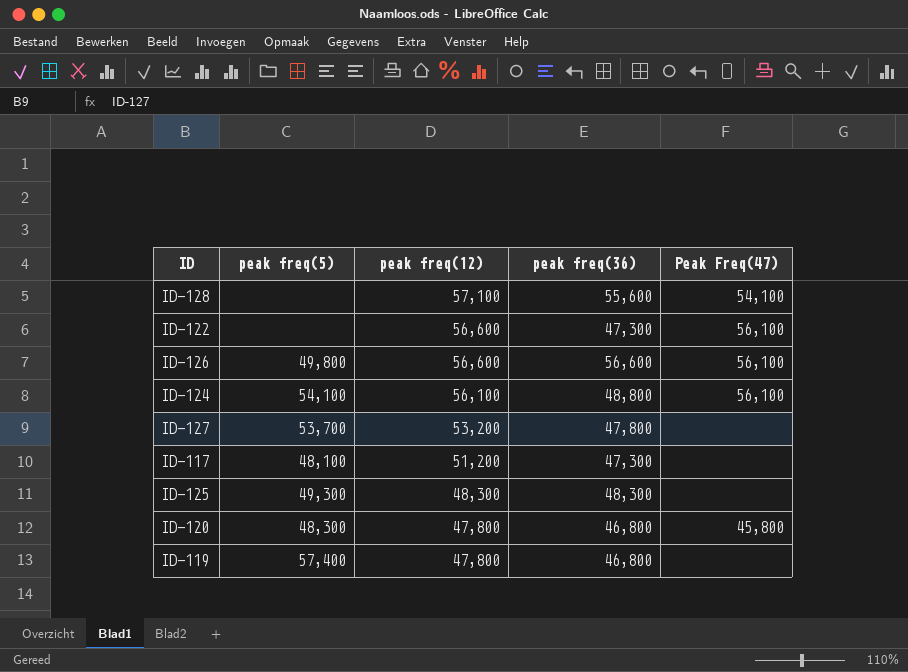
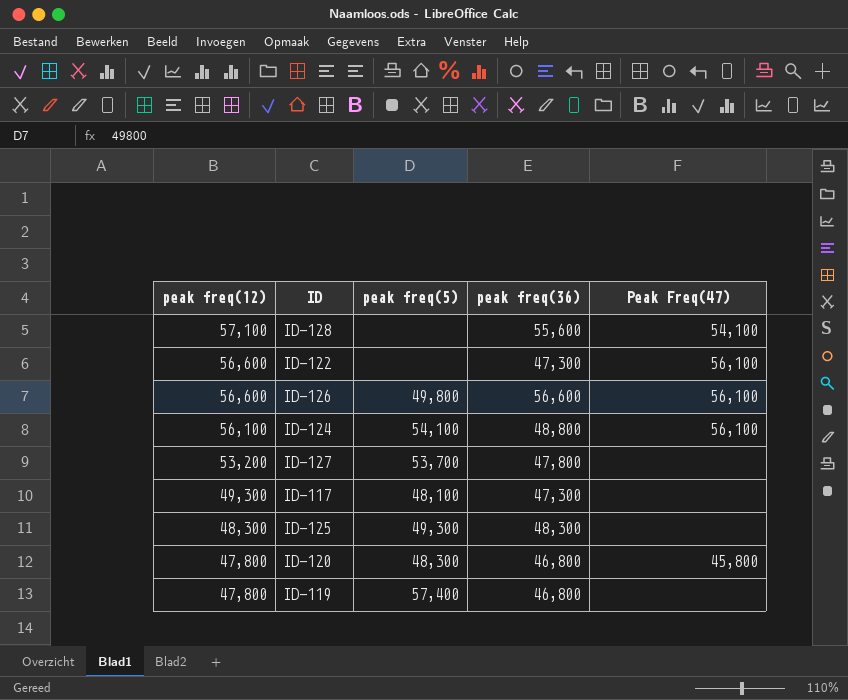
column peak freq(12) | position: 3 -> 1
ID-117 | peak freq(12): 51,200 -> 49,300

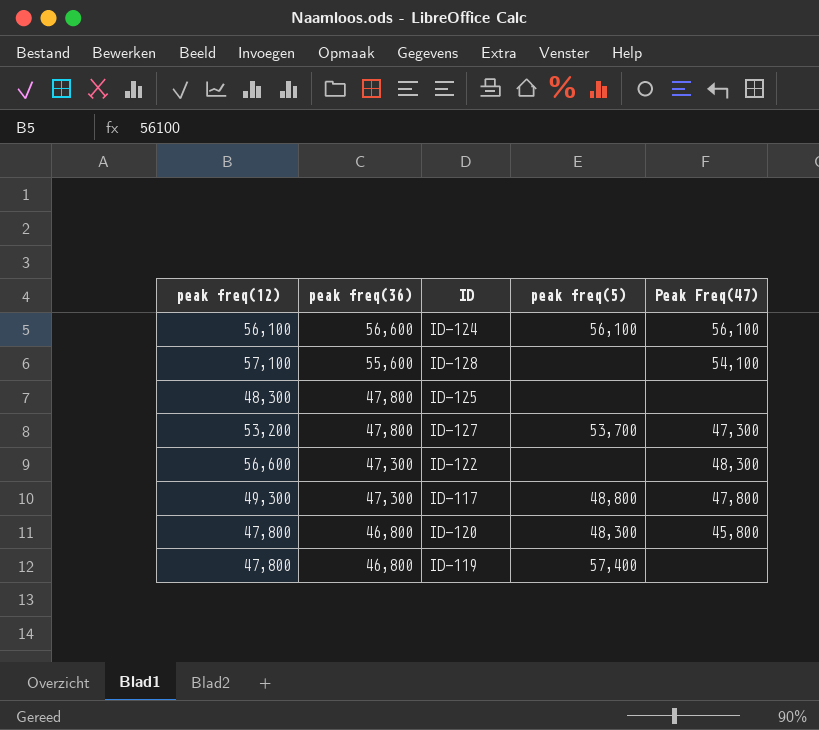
row order: peak freq(12) descending -> peak freq(36) descending
column peak freq(36) | position: 4 -> 2
row ID-126: 56,600 | 49,800 | 56,600 | 56,100 -> none
ID-124 | peak freq(36): 48,800 -> 56,600
ID-124 | peak freq(5): 54,100 -> 56,100
ID-125 | peak freq(36): 48,300 -> 47,800
ID-125 | peak freq(5): 49,300 -> none
ID-127 | Peak Freq(47): none -> 47,300
ID-122 | Peak Freq(47): 56,100 -> 48,300
ID-117 | peak freq(5): 48,100 -> 48,800
ID-117 | Peak Freq(47): none -> 47,800

